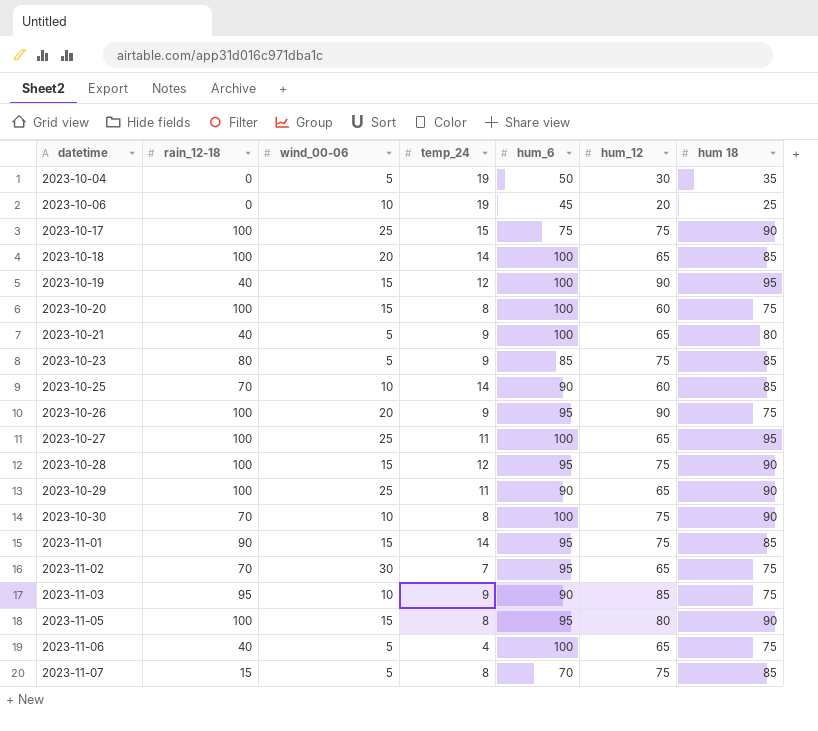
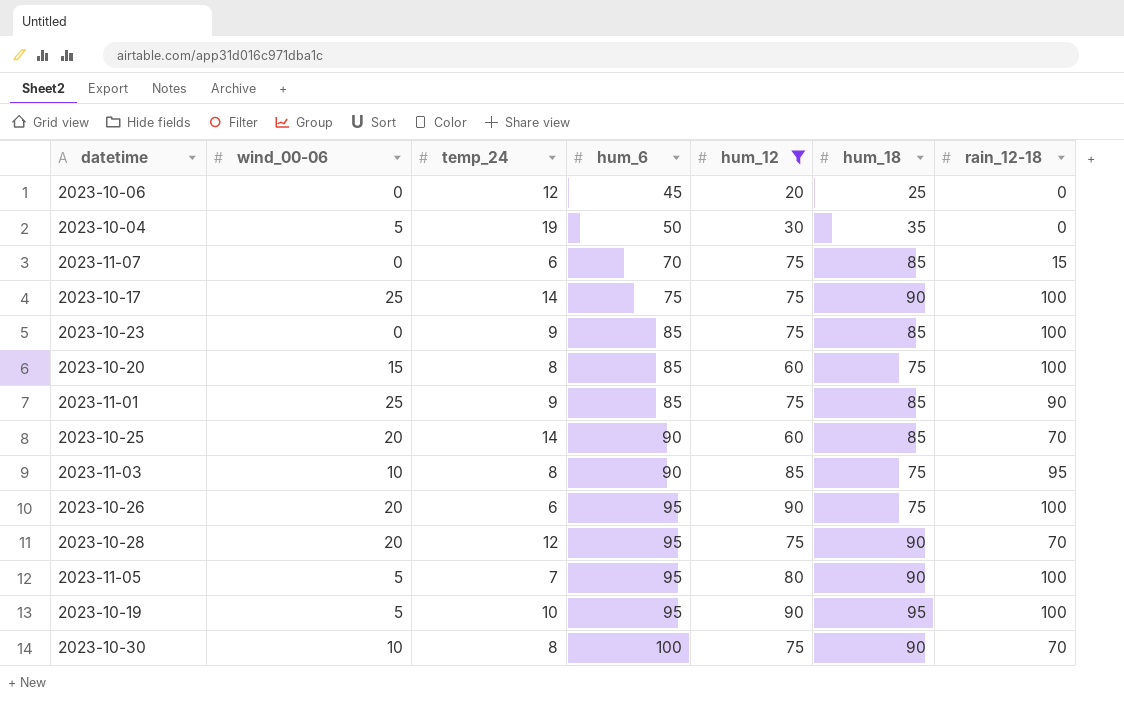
filter: none -> hum_12 != 65
row order: datetime ascending -> hum_6 ascending
column name: hum 18 -> hum_18
column rain_12-18 | position: 2 -> 7
2023-10-06 | wind_00-06: 10 -> 0
2023-10-06 | temp_24: 19 -> 12
2023-11-07 | wind_00-06: 5 -> 0
2023-11-07 | temp_24: 8 -> 6
2023-10-17 | temp_24: 15 -> 14
2023-10-23 | wind_00-06: 5 -> 0
2023-10-23 | rain_12-18: 80 -> 100
2023-10-20 | hum_6: 100 -> 85
2023-11-01 | wind_00-06: 15 -> 25
2023-11-01 | temp_24: 14 -> 9
2023-11-01 | hum_6: 95 -> 85
2023-10-25 | wind_00-06: 10 -> 20
2023-11-03 | temp_24: 9 -> 8
2023-10-26 | temp_24: 9 -> 6
2023-10-28 | wind_00-06: 15 -> 20
2023-10-28 | rain_12-18: 100 -> 70
2023-11-05 | wind_00-06: 15 -> 5
2023-11-05 | temp_24: 8 -> 7
2023-10-19 | wind_00-06: 15 -> 5
2023-10-19 | temp_24: 12 -> 10
2023-10-19 | hum_6: 100 -> 95
2023-10-19 | rain_12-18: 40 -> 100

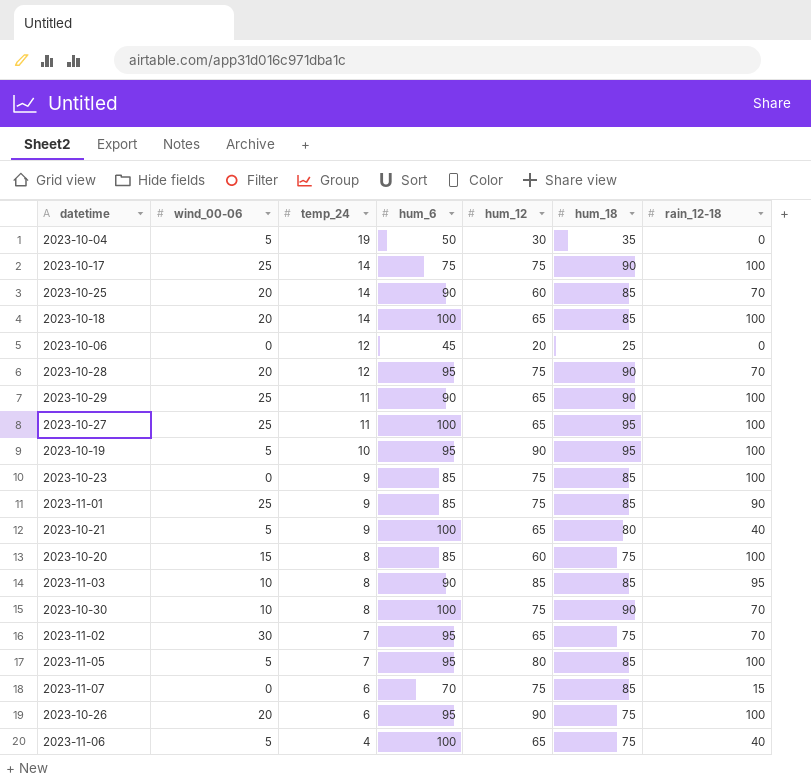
filter: hum_12 != 65 -> none
row order: hum_6 ascending -> temp_24 descending
2023-11-03 | hum_18: 75 -> 85
2023-11-05 | hum_18: 90 -> 85

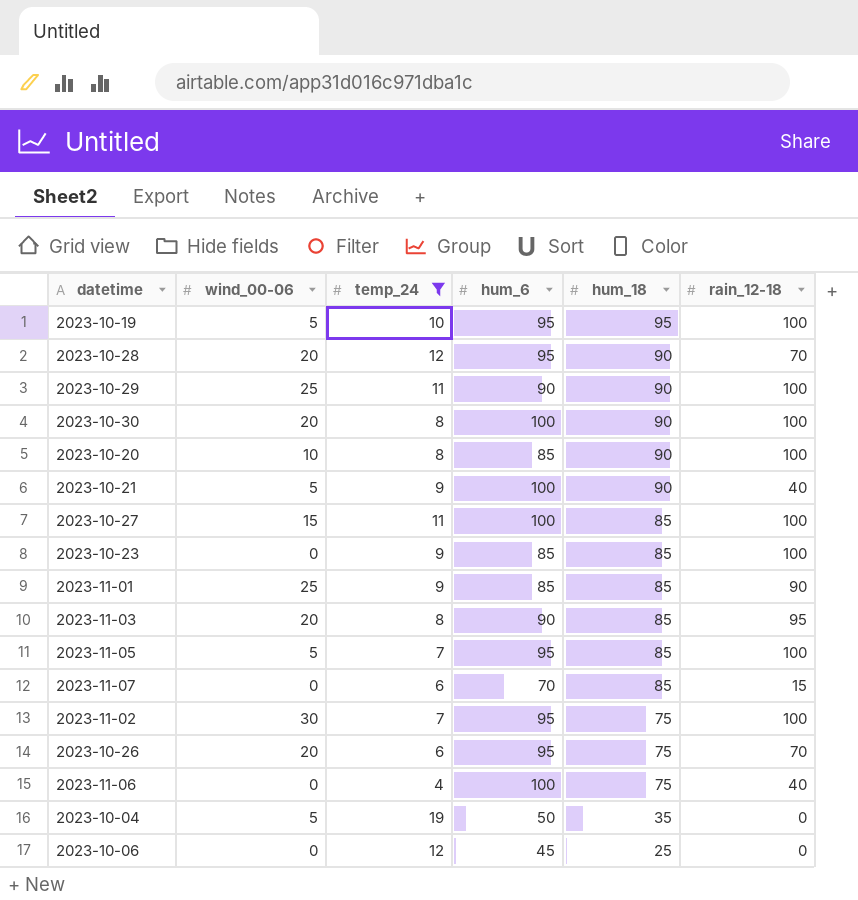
filter: none -> temp_24 != 14
row order: temp_24 descending -> hum_18 descending
column hum_12 | position: 5 -> none
2023-10-30 | wind_00-06: 10 -> 20
2023-10-30 | rain_12-18: 70 -> 100
2023-10-20 | wind_00-06: 15 -> 10
2023-10-20 | hum_18: 75 -> 90
2023-10-21 | hum_18: 80 -> 90
2023-10-27 | wind_00-06: 25 -> 15
2023-10-27 | hum_18: 95 -> 85
2023-11-03 | wind_00-06: 10 -> 20
2023-11-02 | rain_12-18: 70 -> 100
2023-10-26 | rain_12-18: 100 -> 70
2023-11-06 | wind_00-06: 5 -> 0

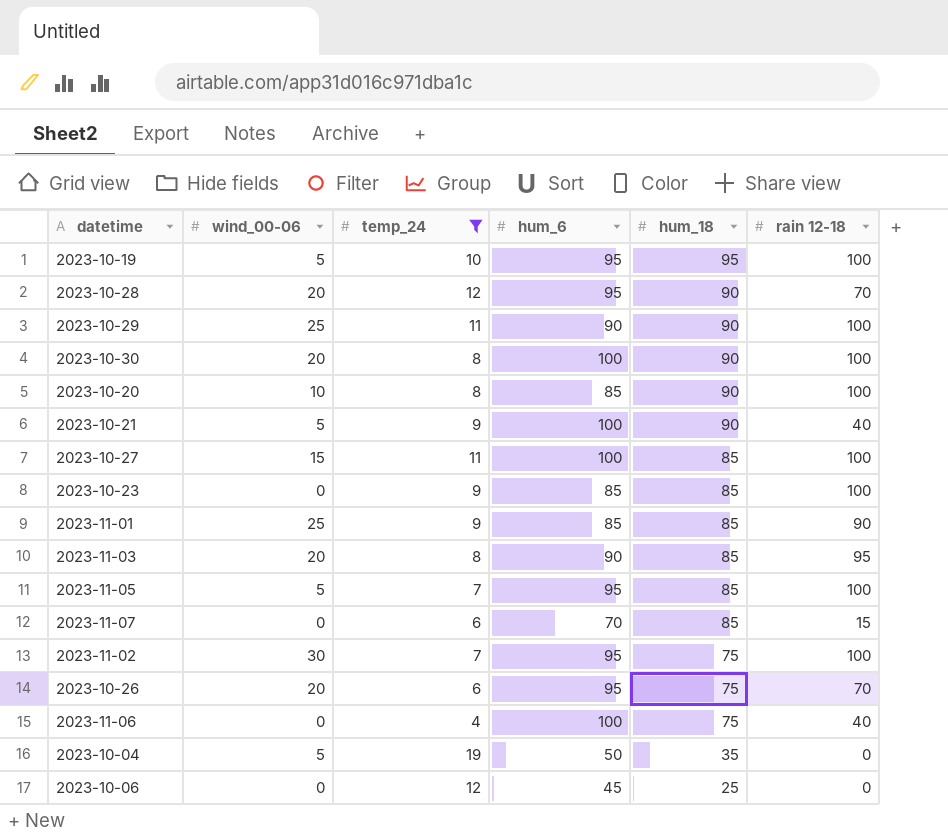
column name: rain_12-18 -> rain 12-18

